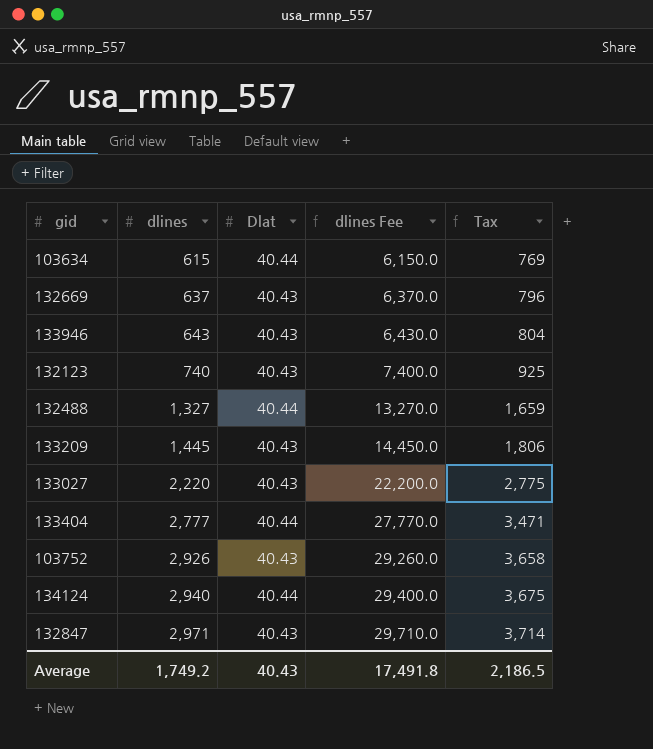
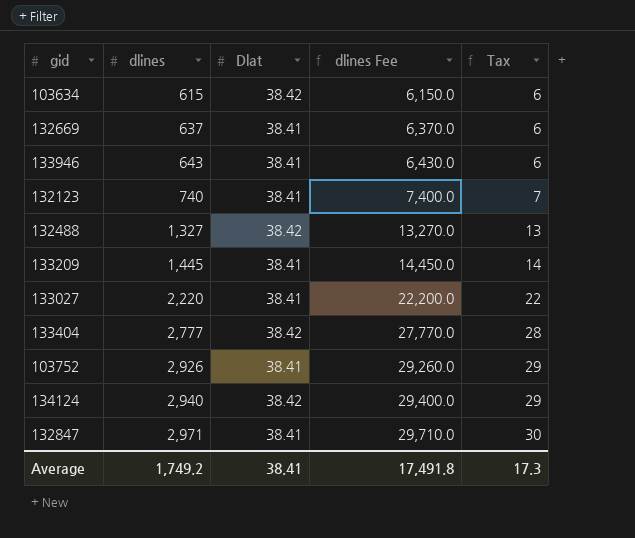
column Tax | formula: [dlines] * 1.25 -> [dlines] * 0.01
103634 | Dlat: 40.44 -> 38.42
132669 | Dlat: 40.43 -> 38.41
133946 | Dlat: 40.43 -> 38.41
132123 | Dlat: 40.43 -> 38.41
132488 | Dlat: 40.44 -> 38.42
133209 | Dlat: 40.43 -> 38.41
133027 | Dlat: 40.43 -> 38.41
133404 | Dlat: 40.44 -> 38.42
103752 | Dlat: 40.43 -> 38.41
134124 | Dlat: 40.44 -> 38.42
132847 | Dlat: 40.43 -> 38.41
Average | Dlat: 40.43 -> 38.41
Average | Tax: 2,186.5 -> 17.3

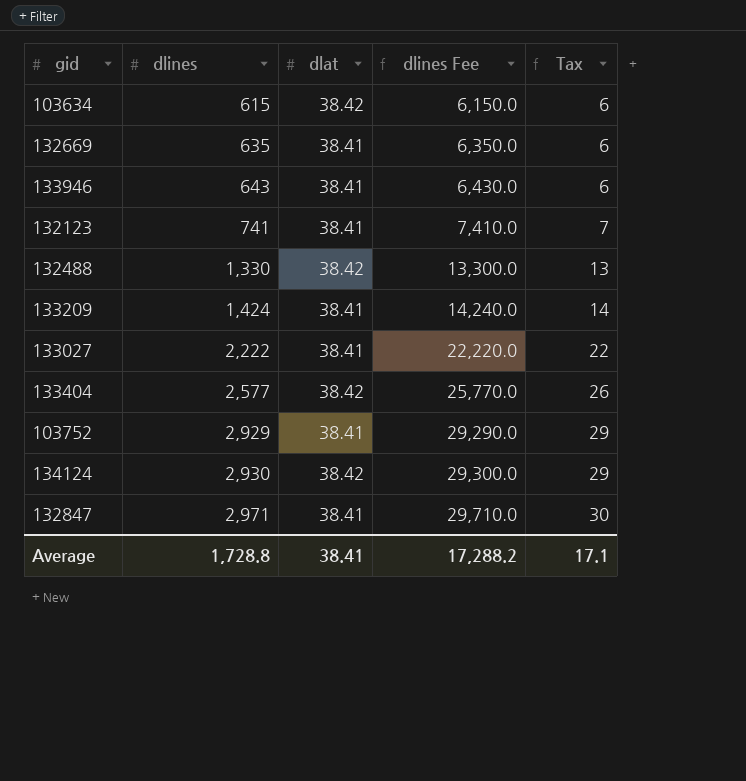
column name: Dlat -> dlat
132669 | dlines: 637 -> 635
132669 | dlines Fee: 6,370.0 -> 6,350.0
132123 | dlines: 740 -> 741
132123 | dlines Fee: 7,400.0 -> 7,410.0
132488 | dlines: 1,327 -> 1,330
132488 | dlines Fee: 13,270.0 -> 13,300.0
133209 | dlines: 1,445 -> 1,424
133209 | dlines Fee: 14,450.0 -> 14,240.0
133027 | dlines: 2,220 -> 2,222
133027 | dlines Fee: 22,200.0 -> 22,220.0
133404 | dlines: 2,777 -> 2,577
133404 | dlines Fee: 27,770.0 -> 25,770.0
133404 | Tax: 28 -> 26
103752 | dlines: 2,926 -> 2,929
103752 | dlines Fee: 29,260.0 -> 29,290.0
134124 | dlines: 2,940 -> 2,930
134124 | dlines Fee: 29,400.0 -> 29,300.0
Average | dlines: 1,749.2 -> 1,728.8
Average | dlines Fee: 17,491.8 -> 17,288.2
Average | Tax: 17.3 -> 17.1

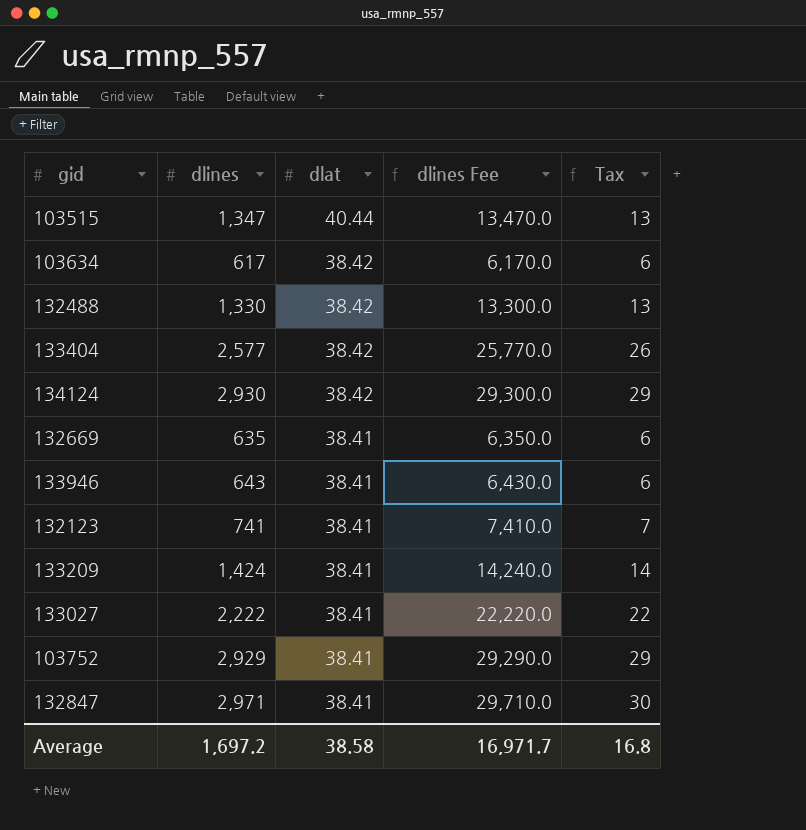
row order: dlines ascending -> dlat descending
row 103515: none -> 1,347 | 40.44 | 13,470.0 | 13
103634 | dlines: 615 -> 617
103634 | dlines Fee: 6,150.0 -> 6,170.0
Average | dlines: 1,728.8 -> 1,697.2
Average | dlat: 38.41 -> 38.58
Average | dlines Fee: 17,288.2 -> 16,971.7
Average | Tax: 17.1 -> 16.8

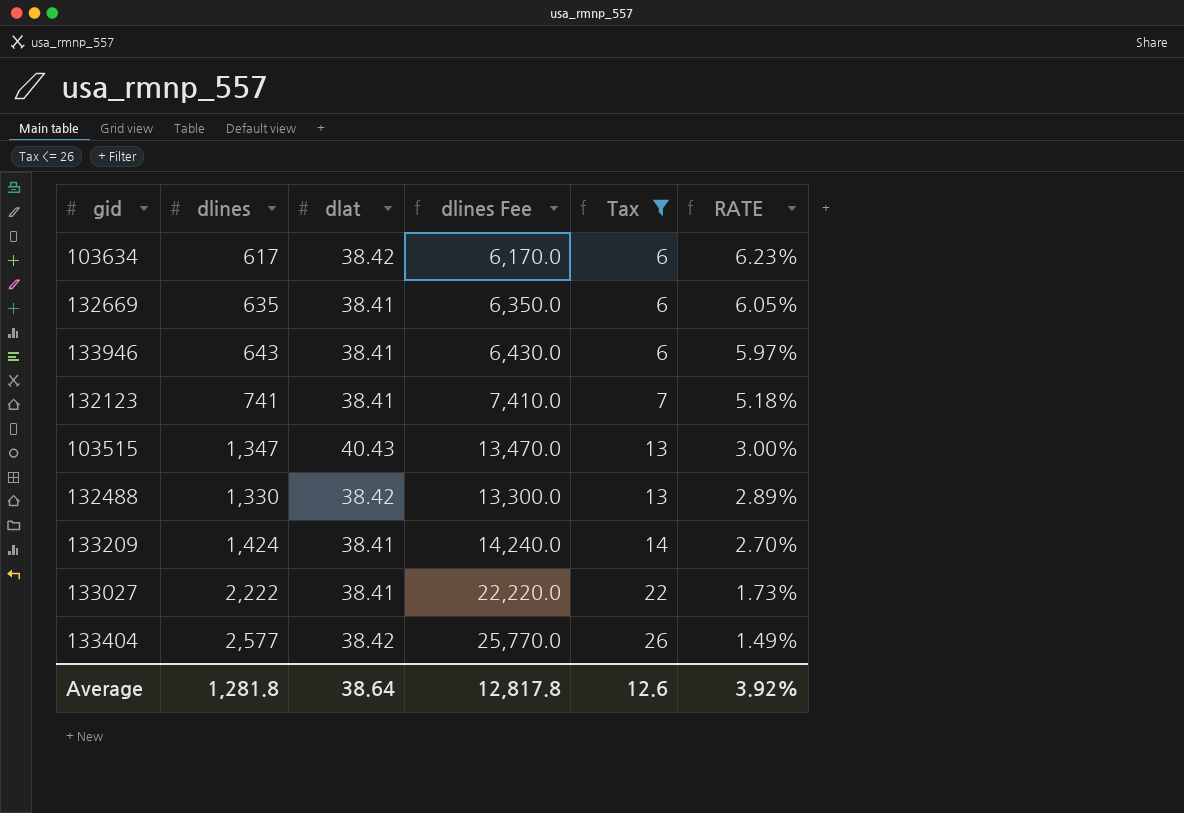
filter: none -> Tax <= 26
row order: dlat descending -> Tax ascending
column RATE | formula: none -> [dlat] / [dlines]
103515 | dlat: 40.44 -> 40.43
Average | dlines: 1,697.2 -> 1,281.8
Average | dlat: 38.58 -> 38.64
Average | dlines Fee: 16,971.7 -> 12,817.8
Average | Tax: 16.8 -> 12.6

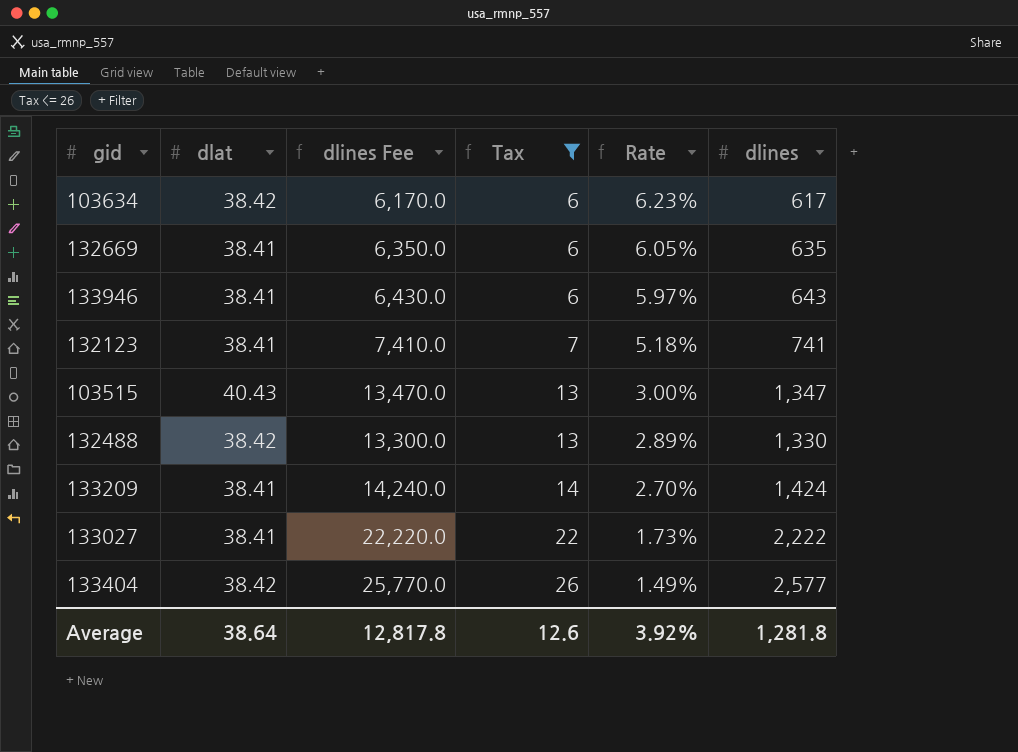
column name: RATE -> Rate
column dlines | position: 2 -> 6

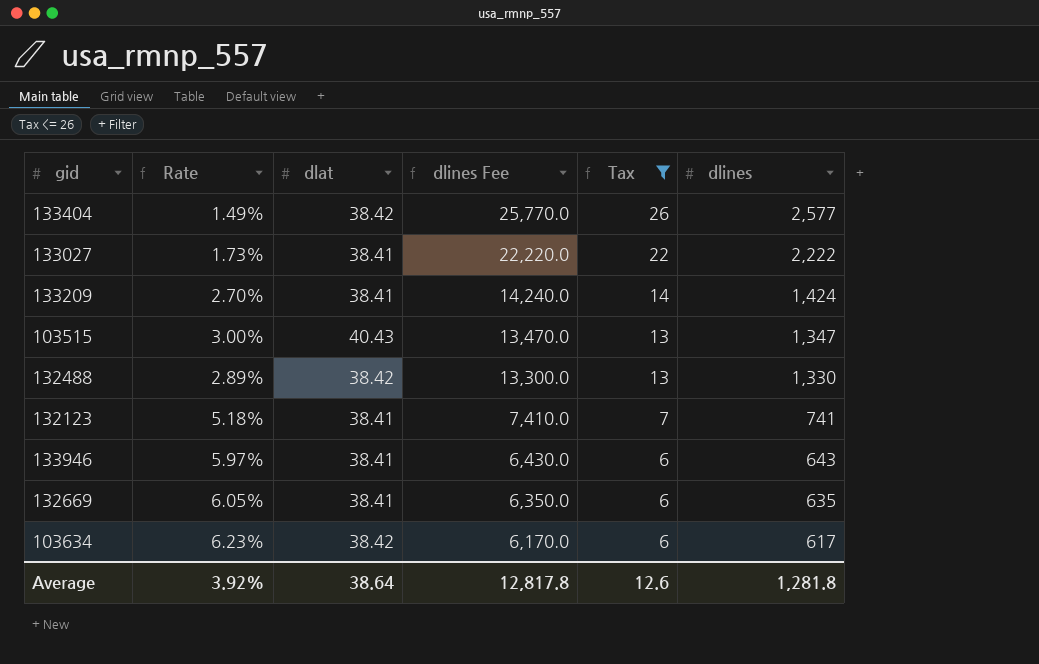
row order: Tax ascending -> dlines Fee descending
column Rate | position: 5 -> 2

